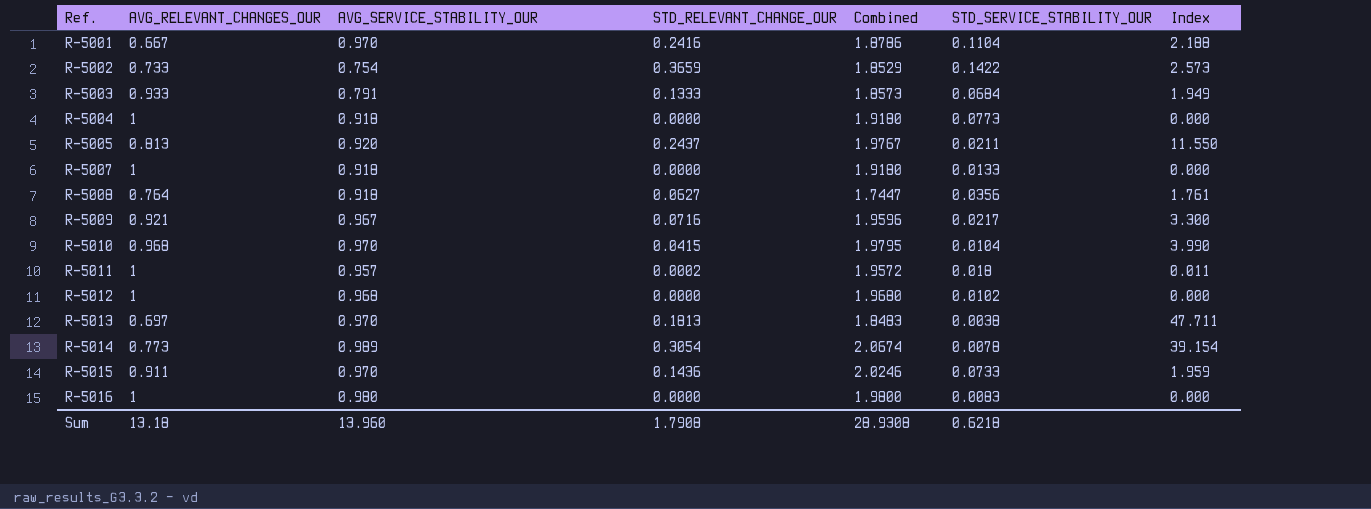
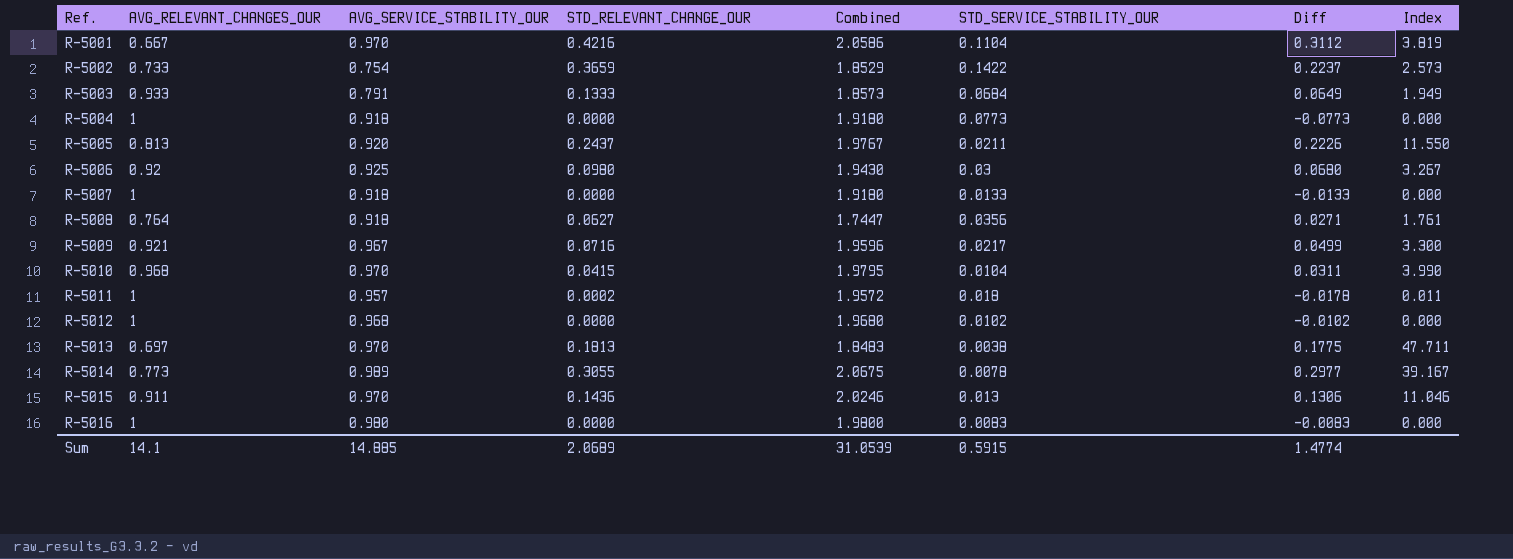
column Diff | formula: none -> [STD_RELEVANT_CHANGE_OUR] - [STD_SERVICE_STABILITY_OUR]
R-5001 | STD_RELEVANT_CHANGE_OUR: 0.2416 -> 0.4216
R-5001 | Combined: 1.8786 -> 2.0586
R-5001 | Index: 2.188 -> 3.819
row R-5006: none -> 0.92 | 0.925 | 0.0980 | 1.9430 | 0.03 | 0.0680 | 3.267
R-5014 | STD_RELEVANT_CHANGE_OUR: 0.3054 -> 0.3055
R-5014 | Combined: 2.0674 -> 2.0675
R-5014 | Index: 39.154 -> 39.167
R-5015 | STD_SERVICE_STABILITY_OUR: 0.0733 -> 0.013
R-5015 | Index: 1.959 -> 11.046
Sum | AVG_RELEVANT_CHANGES_OUR: 13.18 -> 14.1
Sum | AVG_SERVICE_STABILITY_OUR: 13.960 -> 14.885
Sum | STD_RELEVANT_CHANGE_OUR: 1.7908 -> 2.0689
Sum | Combined: 28.9308 -> 31.0539
Sum | STD_SERVICE_STABILITY_OUR: 0.6218 -> 0.5915

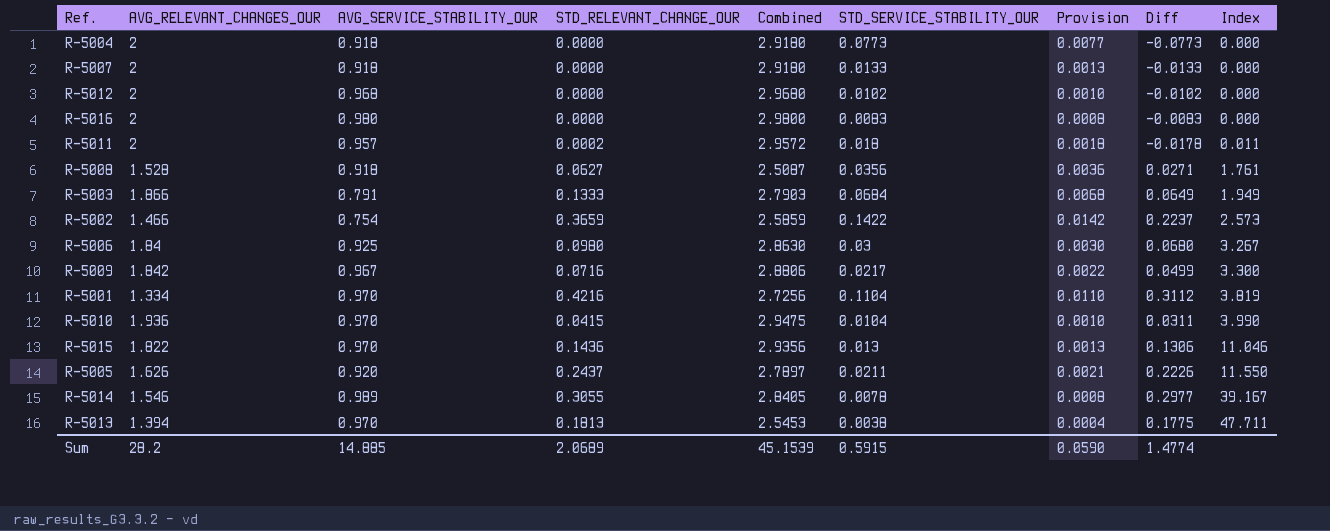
row order: Ref. ascending -> Index ascending
column Provision | formula: none -> [STD_SERVICE_STABILITY_OUR] * 0.1
R-5004 | AVG_RELEVANT_CHANGES_OUR: 1 -> 2
R-5004 | Combined: 1.9180 -> 2.9180
R-5007 | AVG_RELEVANT_CHANGES_OUR: 1 -> 2
R-5007 | Combined: 1.9180 -> 2.9180
R-5012 | AVG_RELEVANT_CHANGES_OUR: 1 -> 2
R-5012 | Combined: 1.9680 -> 2.9680
R-5016 | AVG_RELEVANT_CHANGES_OUR: 1 -> 2
R-5016 | Combined: 1.9800 -> 2.9800
R-5011 | AVG_RELEVANT_CHANGES_OUR: 1 -> 2
R-5011 | Combined: 1.9572 -> 2.9572
R-5008 | AVG_RELEVANT_CHANGES_OUR: 0.764 -> 1.528
R-5008 | Combined: 1.7447 -> 2.5087
R-5003 | AVG_RELEVANT_CHANGES_OUR: 0.933 -> 1.866
R-5003 | Combined: 1.8573 -> 2.7903
R-5002 | AVG_RELEVANT_CHANGES_OUR: 0.733 -> 1.466
R-5002 | Combined: 1.8529 -> 2.5859
R-5006 | AVG_RELEVANT_CHANGES_OUR: 0.92 -> 1.84
R-5006 | Combined: 1.9430 -> 2.8630
R-5009 | AVG_RELEVANT_CHANGES_OUR: 0.921 -> 1.842
R-5009 | Combined: 1.9596 -> 2.8806
R-5001 | AVG_RELEVANT_CHANGES_OUR: 0.667 -> 1.334
R-5001 | Combined: 2.0586 -> 2.7256
R-5010 | AVG_RELEVANT_CHANGES_OUR: 0.968 -> 1.936
R-5010 | Combined: 1.9795 -> 2.9475
R-5015 | AVG_RELEVANT_CHANGES_OUR: 0.911 -> 1.822
R-5015 | Combined: 2.0246 -> 2.9356
R-5005 | AVG_RELEVANT_CHANGES_OUR: 0.813 -> 1.626
R-5005 | Combined: 1.9767 -> 2.7897
R-5014 | AVG_RELEVANT_CHANGES_OUR: 0.773 -> 1.546
R-5014 | Combined: 2.0675 -> 2.8405
R-5013 | AVG_RELEVANT_CHANGES_OUR: 0.697 -> 1.394
R-5013 | Combined: 1.8483 -> 2.5453
Sum | AVG_RELEVANT_CHANGES_OUR: 14.1 -> 28.2
Sum | Combined: 31.0539 -> 45.1539

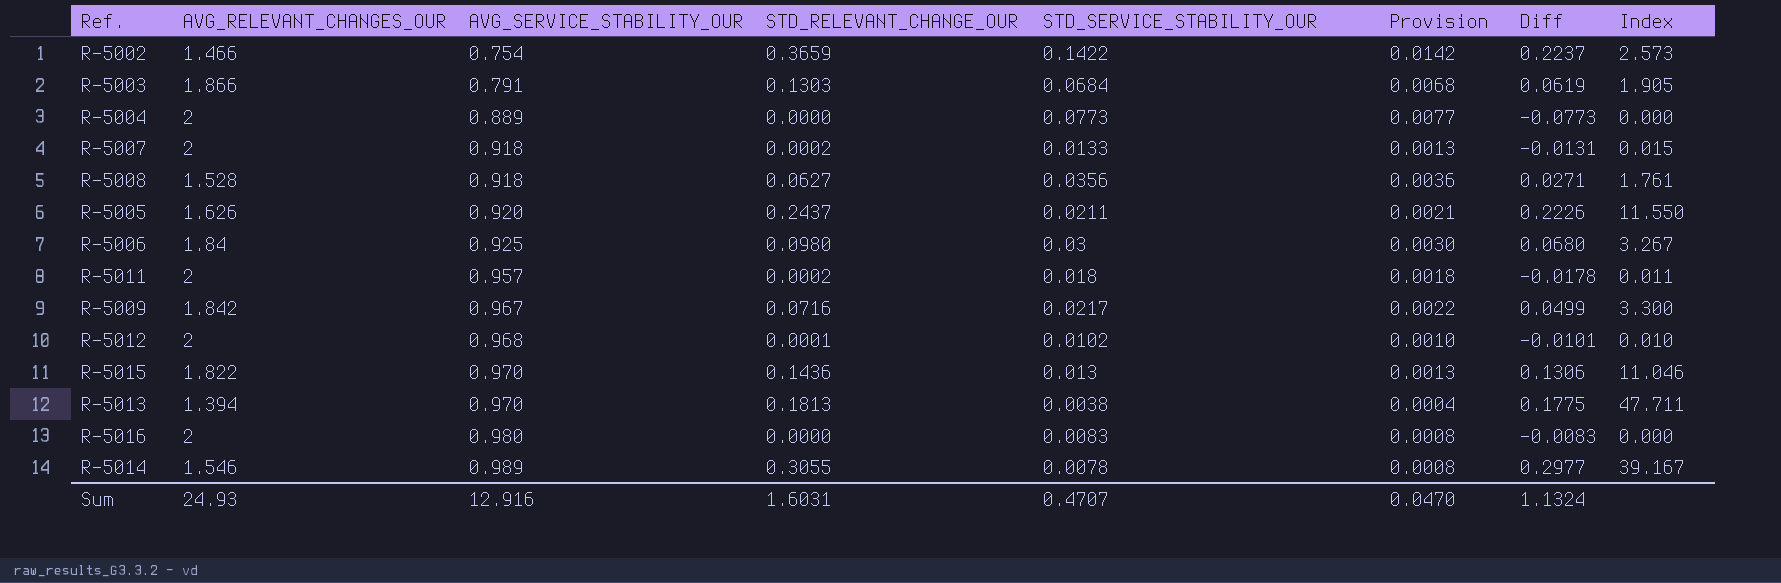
row order: Index ascending -> AVG_SERVICE_STABILITY_OUR ascending
column Combined | formula: [AVG_RELEVANT_CHANGES_OUR] + [AVG_SERVICE_STABILITY_OUR] + [STD_RELEVANT_CHANGE_OUR] -> none
row R-5001: 1.334 | 0.970 | 0.4216 | 2.7256 | 0.1104 | 0.0110 | 0.3112 | 3.819 -> none
row R-5010: 1.936 | 0.970 | 0.0415 | 2.9475 | 0.0104 | 0.0010 | 0.0311 | 3.990 -> none
R-5003 | STD_RELEVANT_CHANGE_OUR: 0.1333 -> 0.1303
R-5003 | Diff: 0.0649 -> 0.0619
R-5003 | Index: 1.949 -> 1.905
R-5004 | AVG_SERVICE_STABILITY_OUR: 0.918 -> 0.889
R-5007 | STD_RELEVANT_CHANGE_OUR: 0.0000 -> 0.0002
R-5007 | Diff: -0.0133 -> -0.0131
R-5007 | Index: 0.000 -> 0.015
R-5012 | STD_RELEVANT_CHANGE_OUR: 0.0000 -> 0.0001
R-5012 | Diff: -0.0102 -> -0.0101
R-5012 | Index: 0.000 -> 0.010
Sum | AVG_RELEVANT_CHANGES_OUR: 28.2 -> 24.93
Sum | AVG_SERVICE_STABILITY_OUR: 14.885 -> 12.916
Sum | STD_RELEVANT_CHANGE_OUR: 2.0689 -> 1.6031
Sum | STD_SERVICE_STABILITY_OUR: 0.5915 -> 0.4707
Sum | Provision: 0.0590 -> 0.0470
Sum | Diff: 1.4774 -> 1.1324

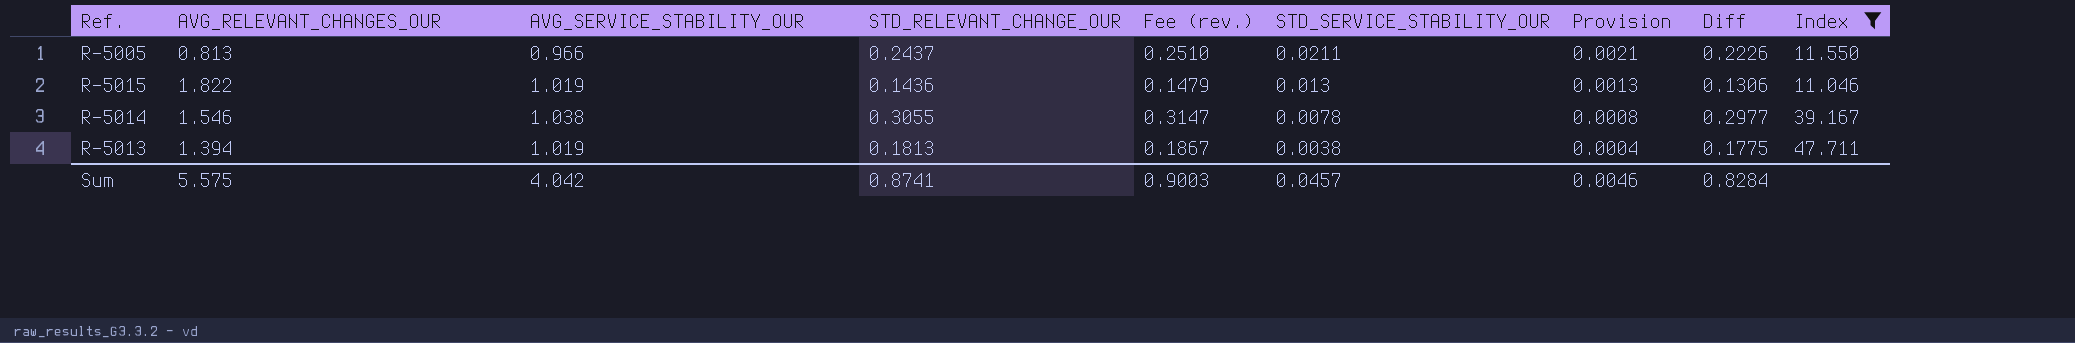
filter: none -> Index >= 11.046
row order: AVG_SERVICE_STABILITY_OUR ascending -> STD_SERVICE_STABILITY_OUR descending
column Fee (rev.) | formula: none -> [STD_RELEVANT_CHANGE_OUR] * 1.03
R-5005 | AVG_RELEVANT_CHANGES_OUR: 1.626 -> 0.813
R-5005 | AVG_SERVICE_STABILITY_OUR: 0.920 -> 0.966
R-5015 | AVG_SERVICE_STABILITY_OUR: 0.970 -> 1.019
R-5014 | AVG_SERVICE_STABILITY_OUR: 0.989 -> 1.038
R-5013 | AVG_SERVICE_STABILITY_OUR: 0.970 -> 1.019
Sum | AVG_RELEVANT_CHANGES_OUR: 24.93 -> 5.575
Sum | AVG_SERVICE_STABILITY_OUR: 12.916 -> 4.042
Sum | STD_RELEVANT_CHANGE_OUR: 1.6031 -> 0.8741
Sum | STD_SERVICE_STABILITY_OUR: 0.4707 -> 0.0457
Sum | Provision: 0.0470 -> 0.0046
Sum | Diff: 1.1324 -> 0.8284

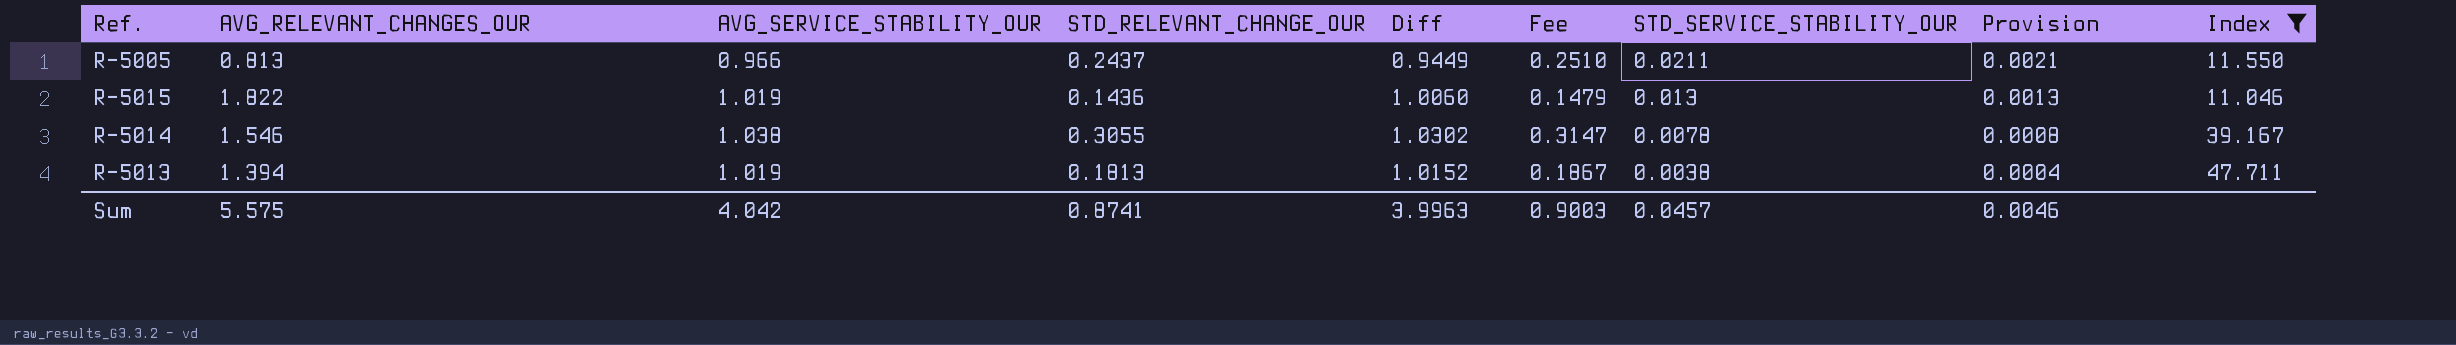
column Diff | formula: [STD_RELEVANT_CHANGE_OUR] - [STD_SERVICE_STABILITY_OUR] -> [AVG_SERVICE_STABILITY_OUR] - [STD_SERVICE_STABILITY_OUR]
column Diff | position: 8 -> 5
column name: Fee (rev.) -> Fee
Sum | Diff: 0.8284 -> 3.9963

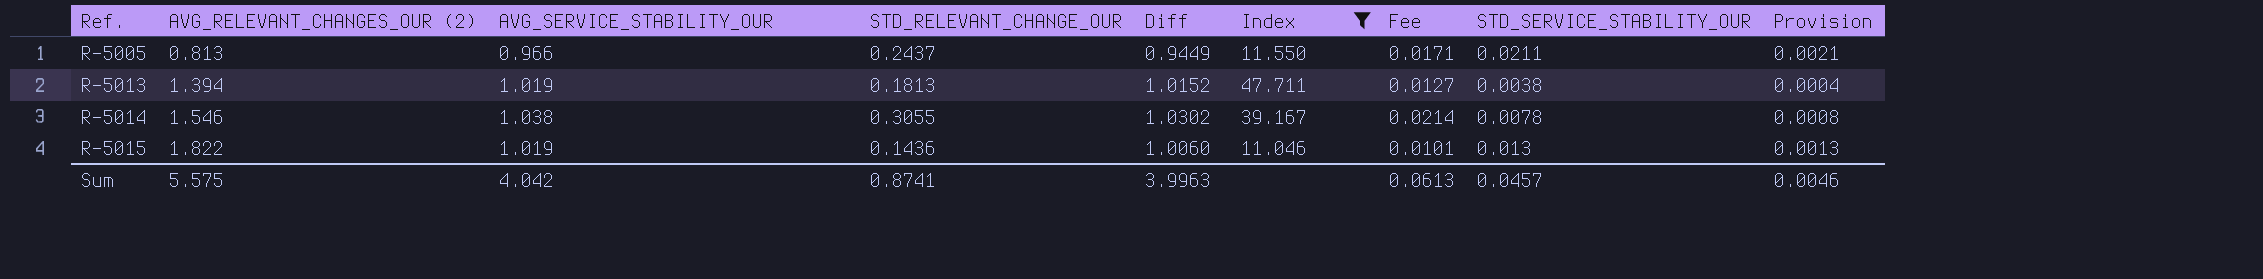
row order: STD_SERVICE_STABILITY_OUR descending -> Ref. ascending
column name: AVG_RELEVANT_CHANGES_OUR -> AVG_RELEVANT_CHANGES_OUR (2)
column Index | position: 9 -> 6
column Fee | formula: [STD_RELEVANT_CHANGE_OUR] * 1.03 -> [STD_RELEVANT_CHANGE_OUR] * 0.07
Sum | Fee: 0.9003 -> 0.0613

